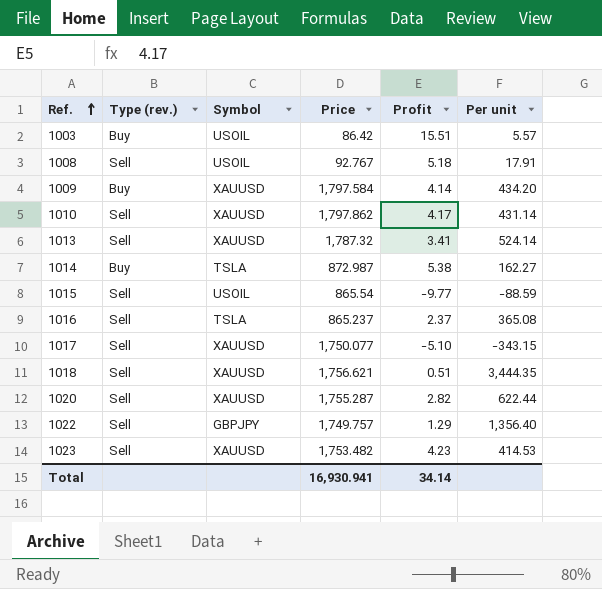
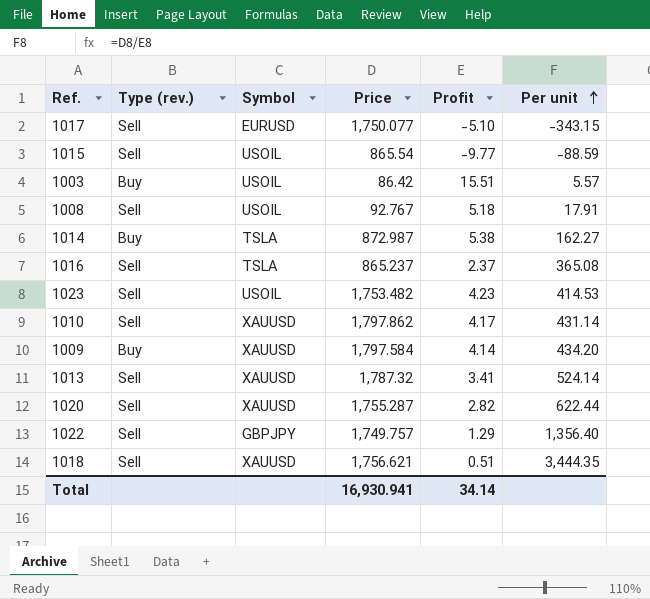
row order: Ref. ascending -> Per unit ascending
1017 | Symbol: XAUUSD -> EURUSD
1023 | Symbol: XAUUSD -> USOIL

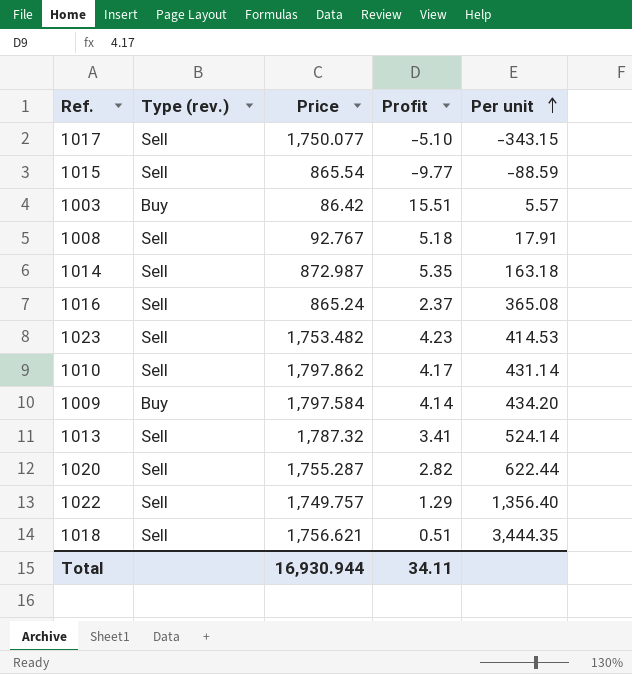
column Symbol | position: 3 -> none
1014 | Type (rev.): Buy -> Sell
1014 | Profit: 5.38 -> 5.35
1014 | Per unit: 162.27 -> 163.18
1016 | Price: 865.237 -> 865.24
Total | Price: 16,930.941 -> 16,930.944
Total | Profit: 34.14 -> 34.11

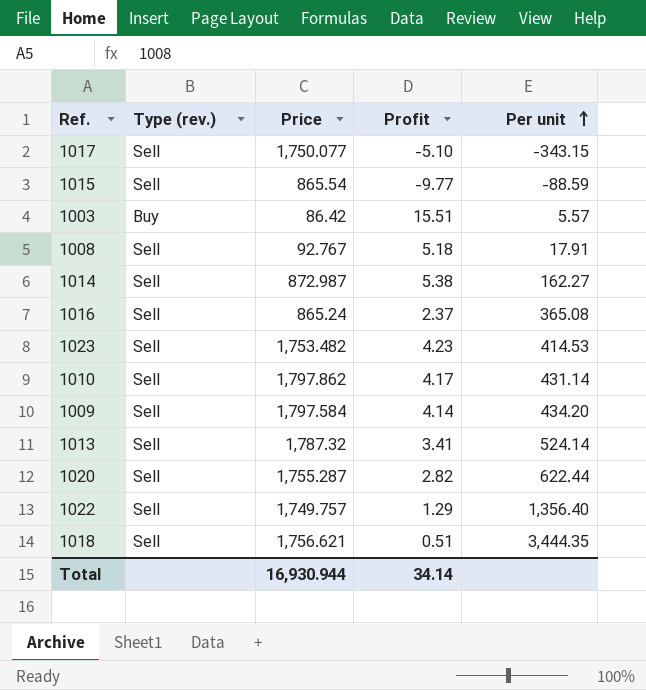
1014 | Profit: 5.35 -> 5.38
1014 | Per unit: 163.18 -> 162.27
1009 | Type (rev.): Buy -> Sell
Total | Profit: 34.11 -> 34.14

